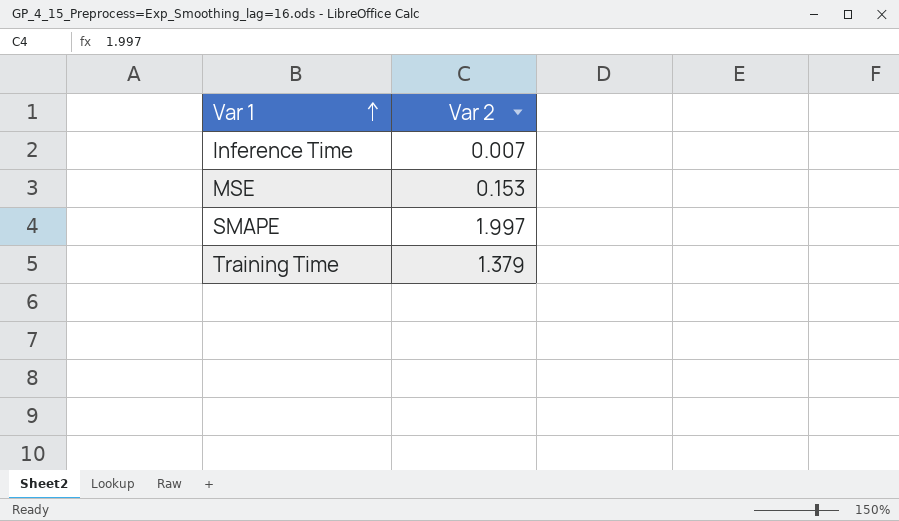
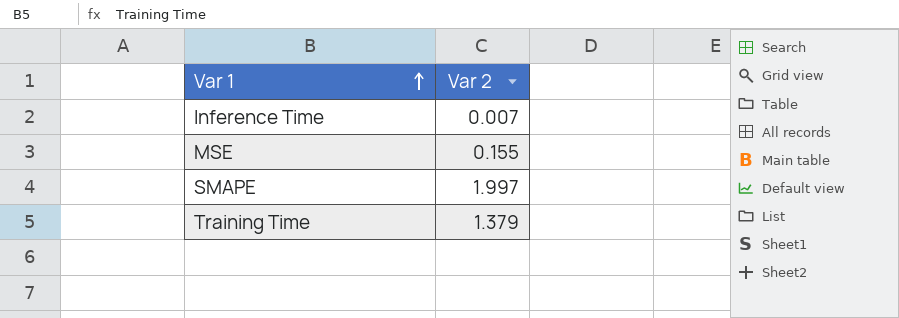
MSE | Var 2: 0.153 -> 0.155

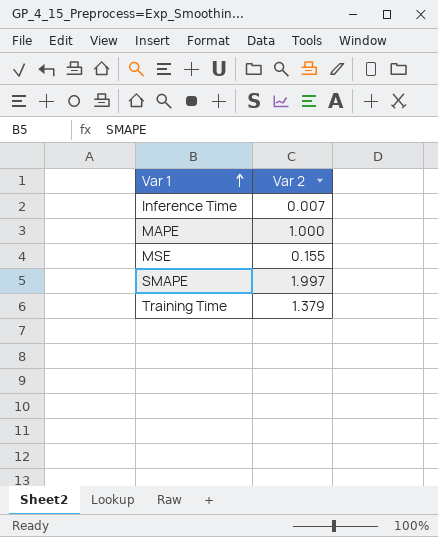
row MAPE: none -> 1.000

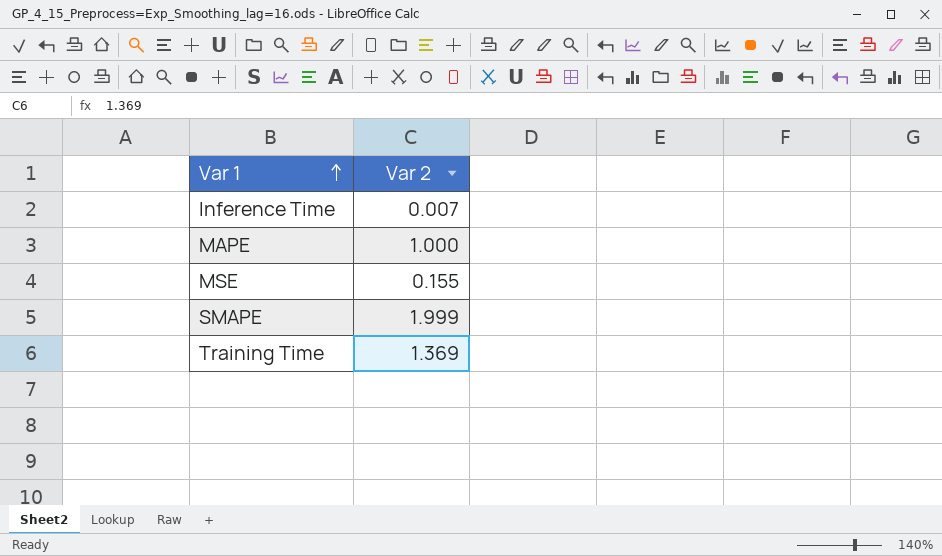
SMAPE | Var 2: 1.997 -> 1.999
Training Time | Var 2: 1.379 -> 1.369

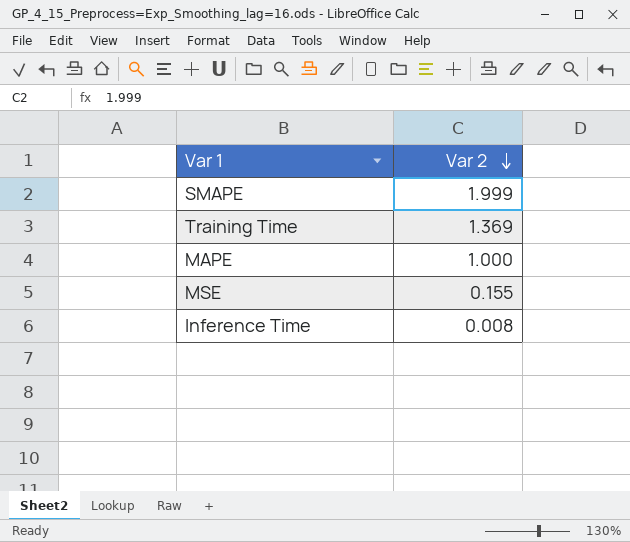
row order: Var 1 ascending -> Var 2 descending
Inference Time | Var 2: 0.007 -> 0.008

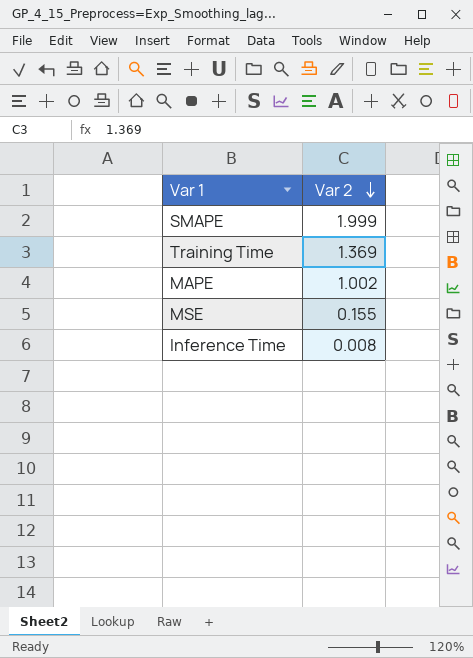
MAPE | Var 2: 1.000 -> 1.002

